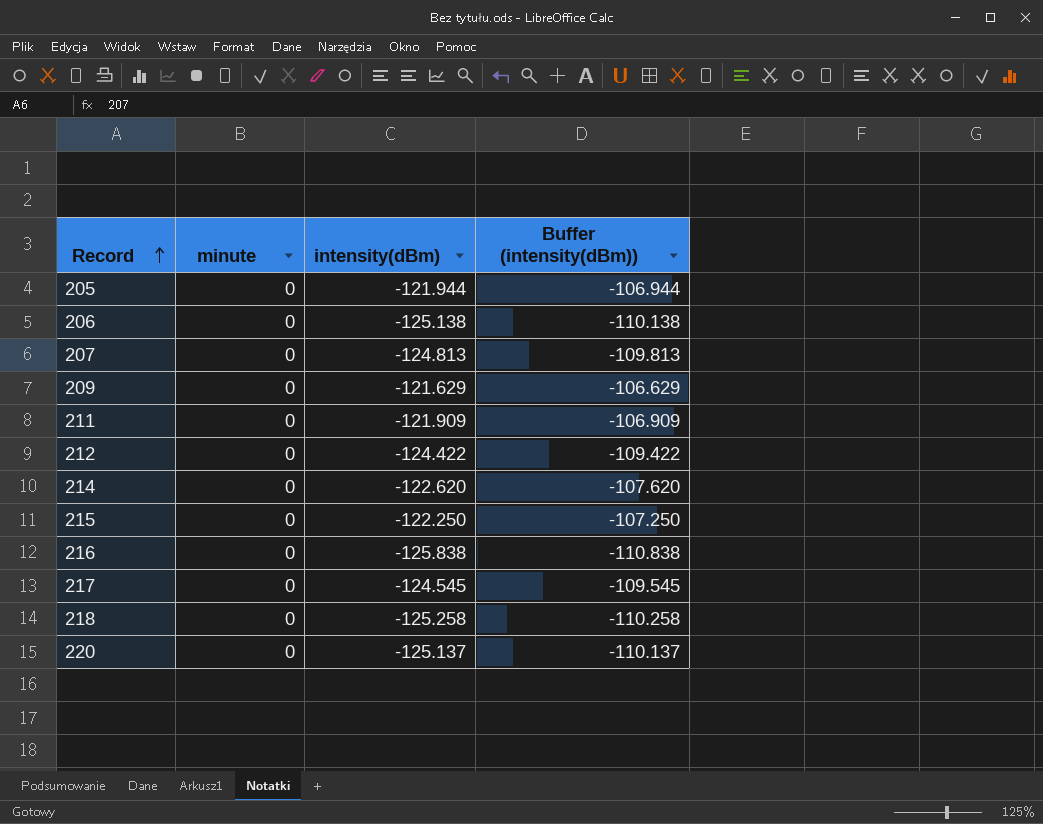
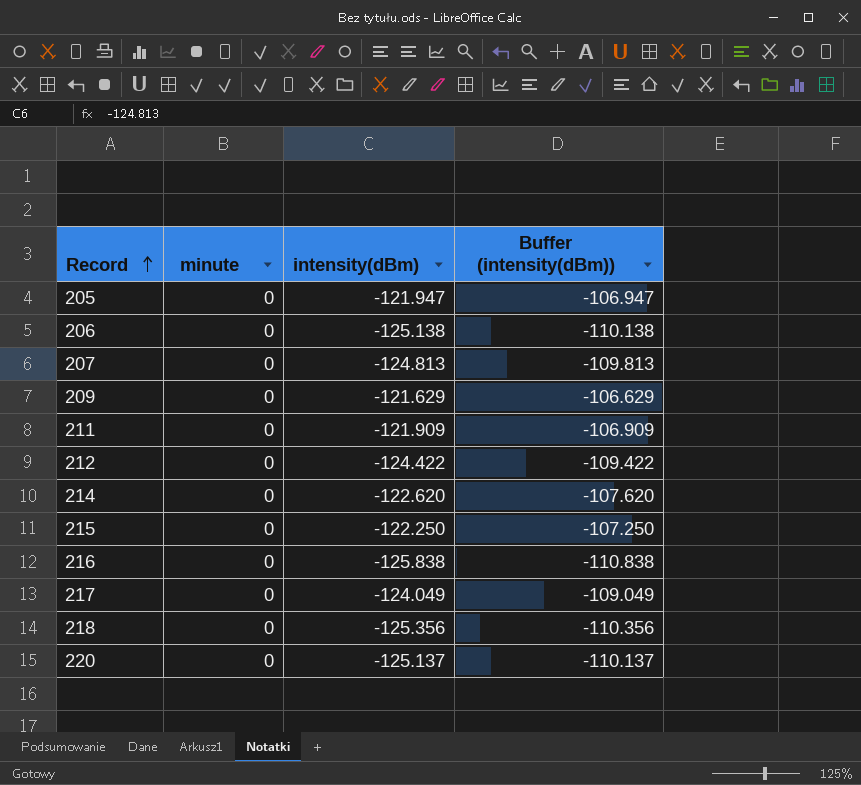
205 | intensity(dBm): -121.944 -> -121.947
205 | Buffer (intensity(dBm)): -106.944 -> -106.947
217 | intensity(dBm): -124.545 -> -124.049
217 | Buffer (intensity(dBm)): -109.545 -> -109.049
218 | intensity(dBm): -125.258 -> -125.356
218 | Buffer (intensity(dBm)): -110.258 -> -110.356

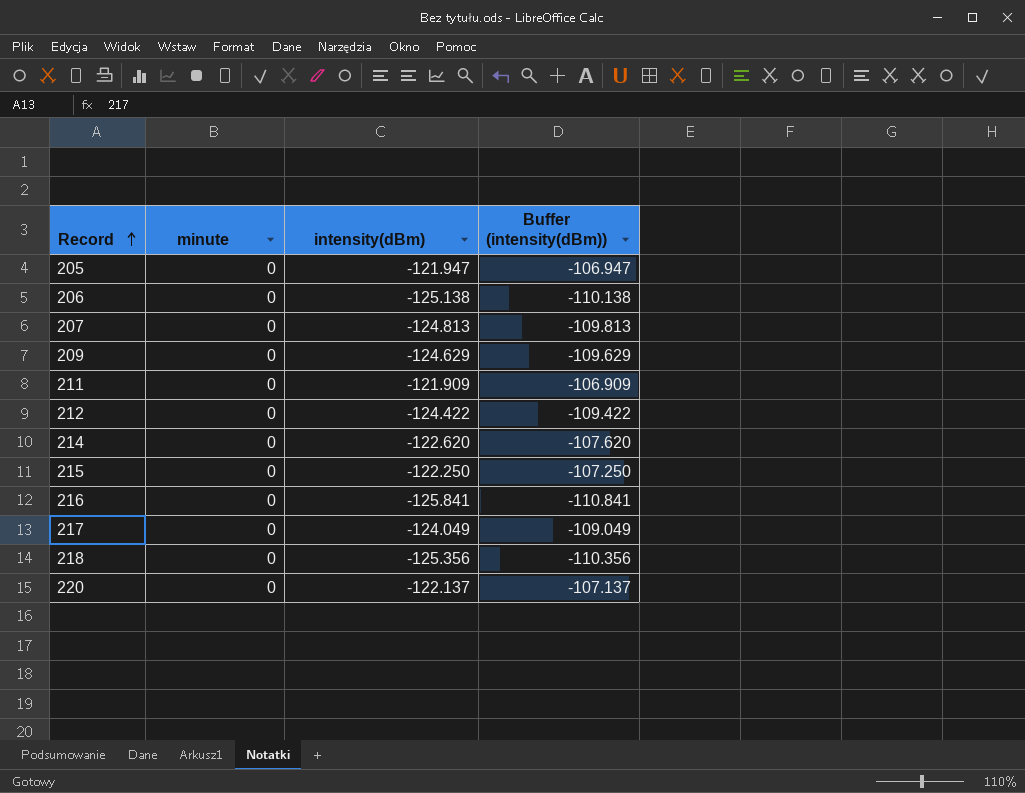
209 | intensity(dBm): -121.629 -> -124.629
209 | Buffer (intensity(dBm)): -106.629 -> -109.629
216 | intensity(dBm): -125.838 -> -125.841
216 | Buffer (intensity(dBm)): -110.838 -> -110.841
220 | intensity(dBm): -125.137 -> -122.137
220 | Buffer (intensity(dBm)): -110.137 -> -107.137

